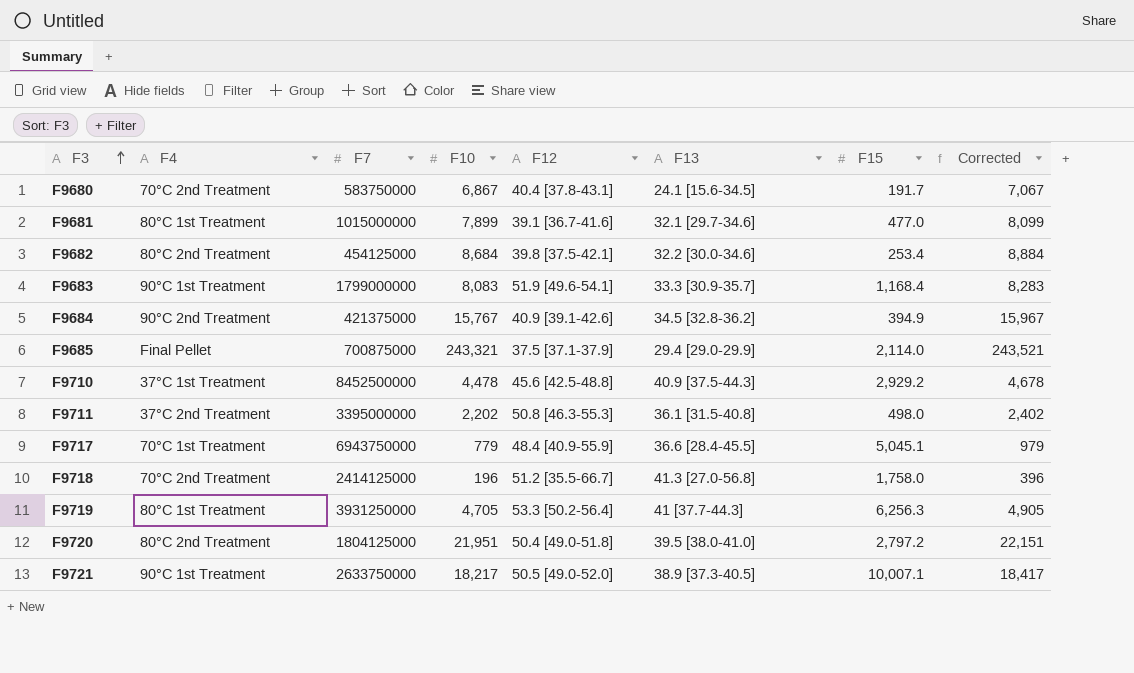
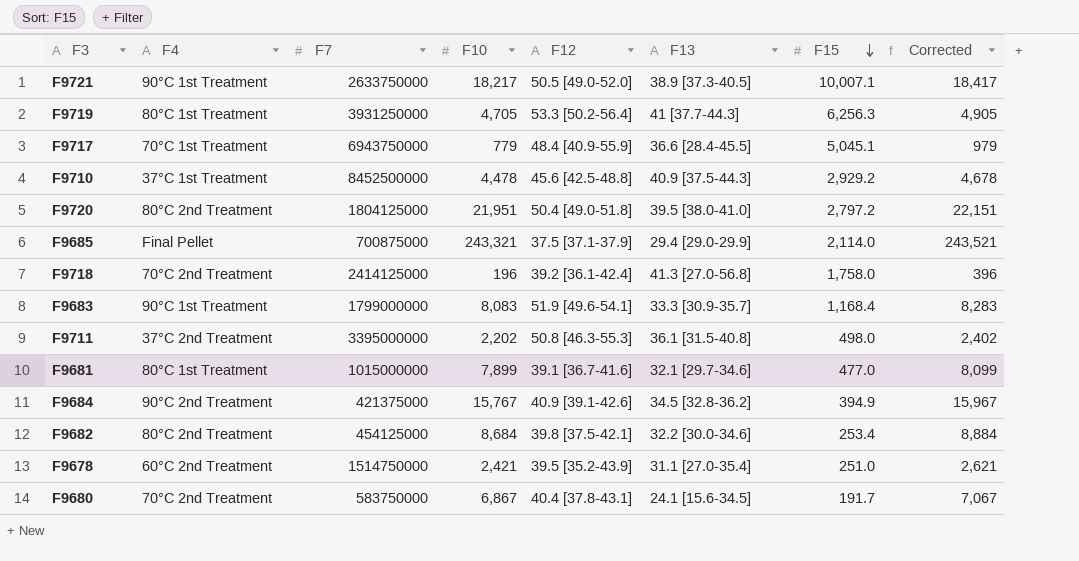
row order: F3 ascending -> F15 descending
F9718 | F12: 51.2 [35.5-66.7] -> 39.2 [36.1-42.4]
row F9678: none -> 60°C 2nd Treatment | 1514750000 | 2,421 | 39.5 [35.2-43.9] | 31.1 [27.0-35.4] | 251.0 | 2,621

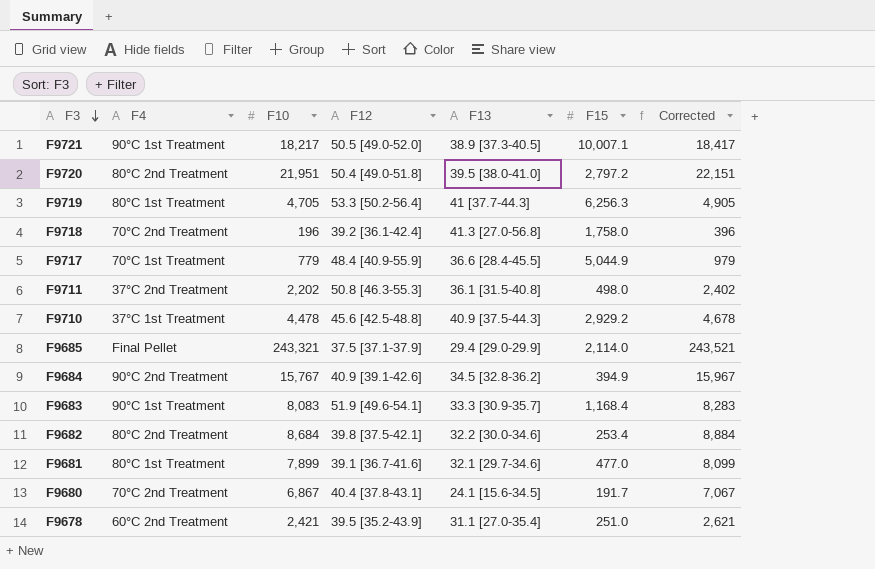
row order: F15 descending -> F3 descending
column F7 | position: 3 -> none
F9717 | F15: 5,045.1 -> 5,044.9

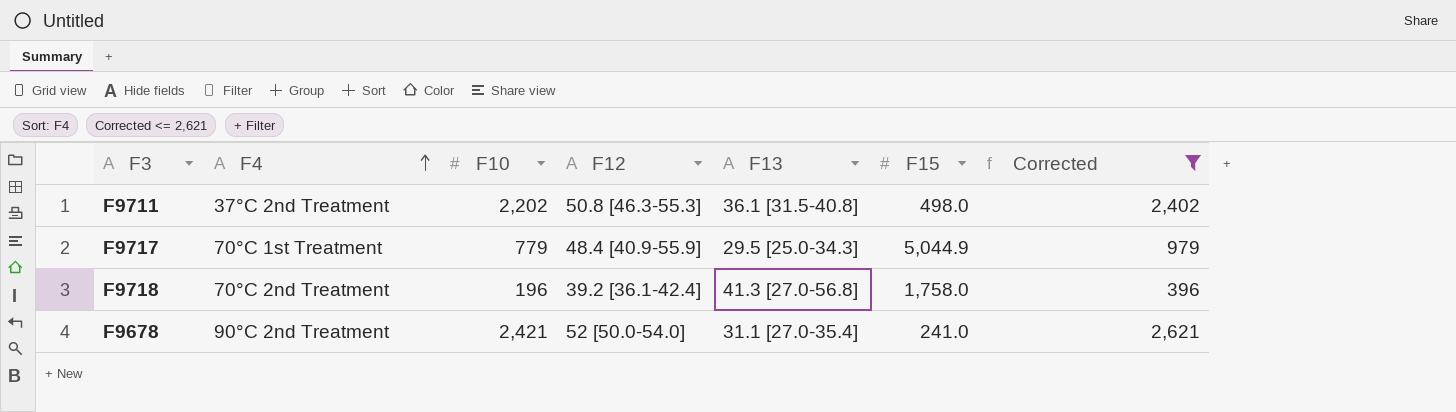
filter: none -> Corrected <= 2,621
row order: F3 descending -> F4 ascending
F9717 | F13: 36.6 [28.4-45.5] -> 29.5 [25.0-34.3]
F9678 | F4: 60°C 2nd Treatment -> 90°C 2nd Treatment
F9678 | F12: 39.5 [35.2-43.9] -> 52 [50.0-54.0]
F9678 | F15: 251.0 -> 241.0

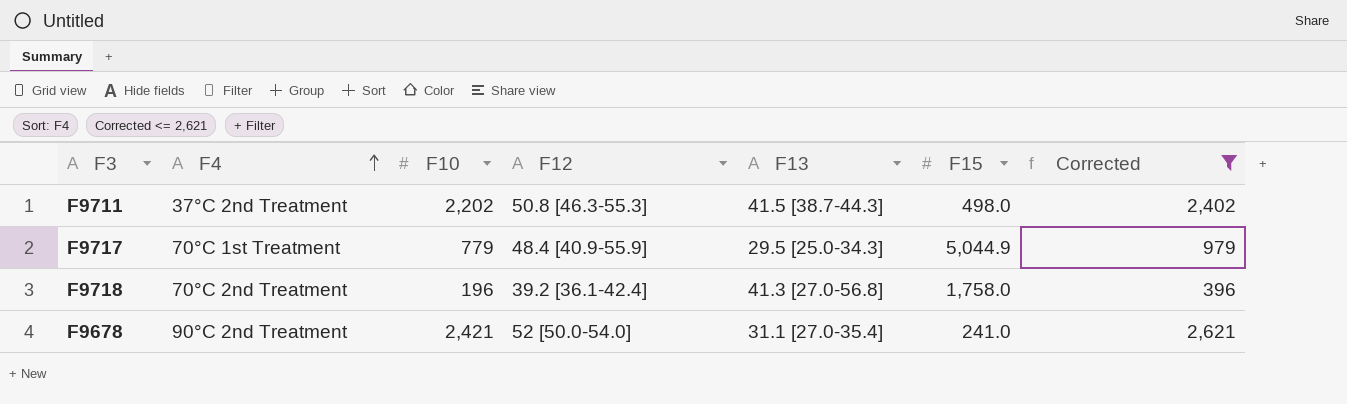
F9711 | F13: 36.1 [31.5-40.8] -> 41.5 [38.7-44.3]

